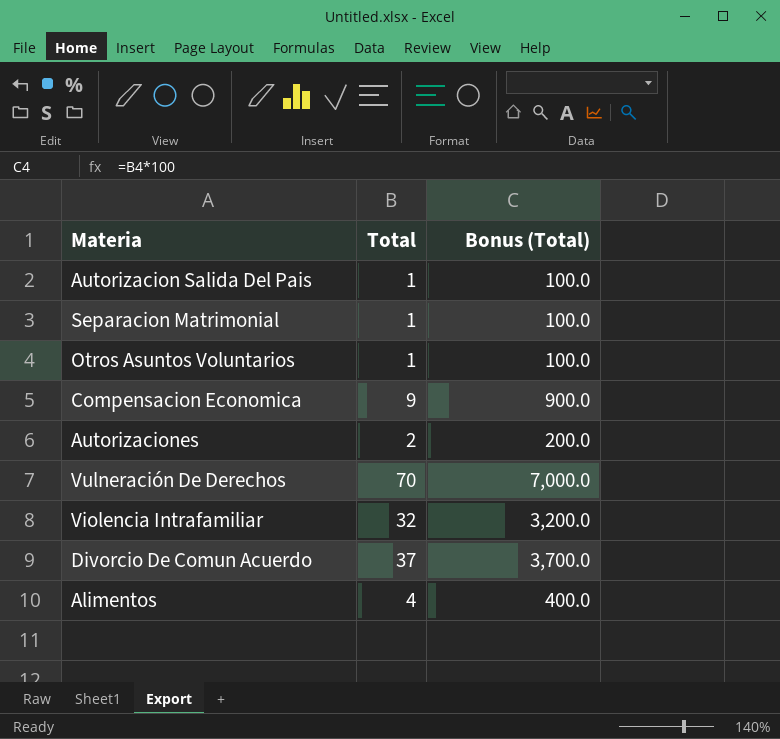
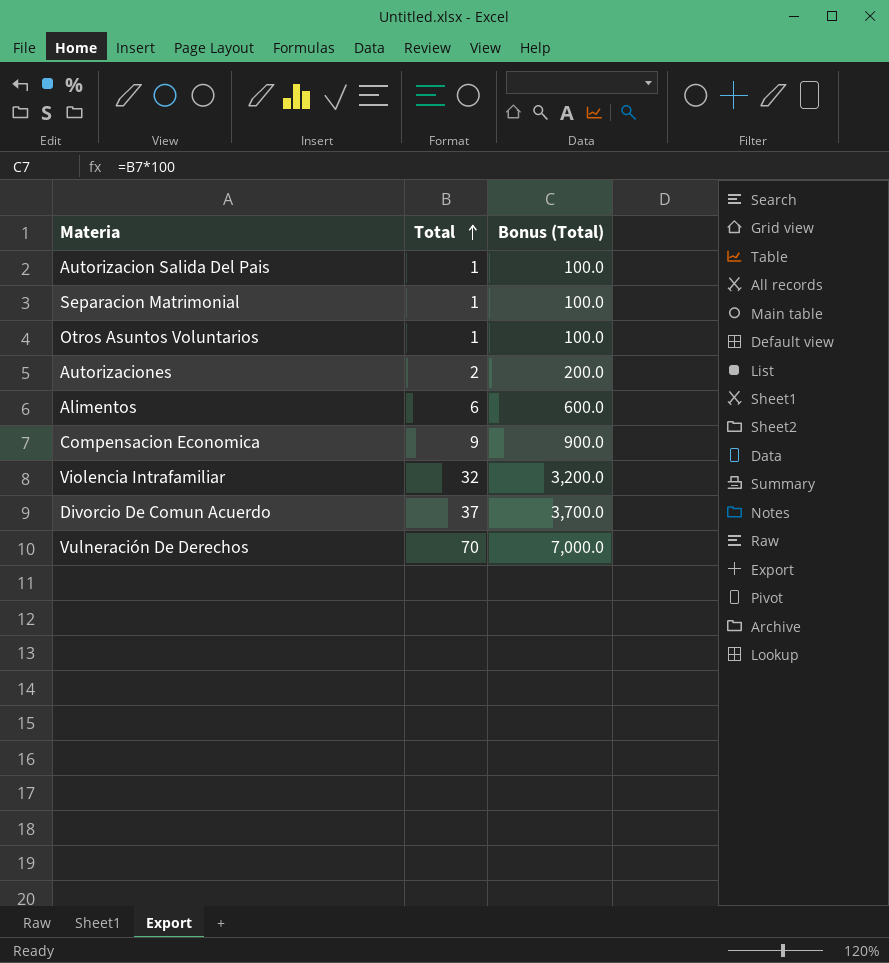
row order: none -> Total ascending
Alimentos | Total: 4 -> 6
Alimentos | Bonus (Total): 400.0 -> 600.0

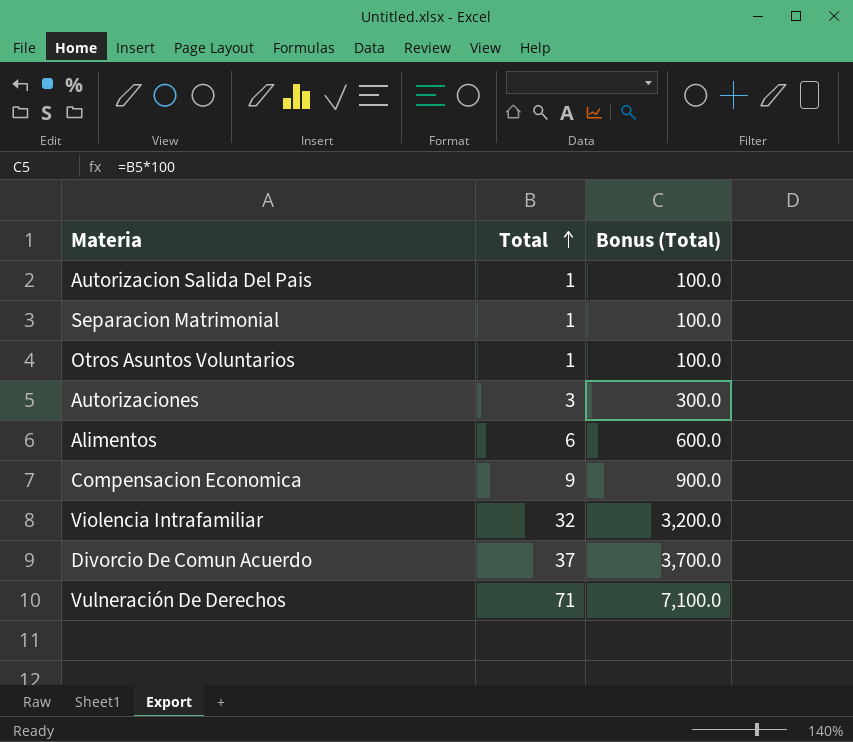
Autorizaciones | Total: 2 -> 3
Autorizaciones | Bonus (Total): 200.0 -> 300.0
Vulneración De Derechos | Total: 70 -> 71
Vulneración De Derechos | Bonus (Total): 7,000.0 -> 7,100.0

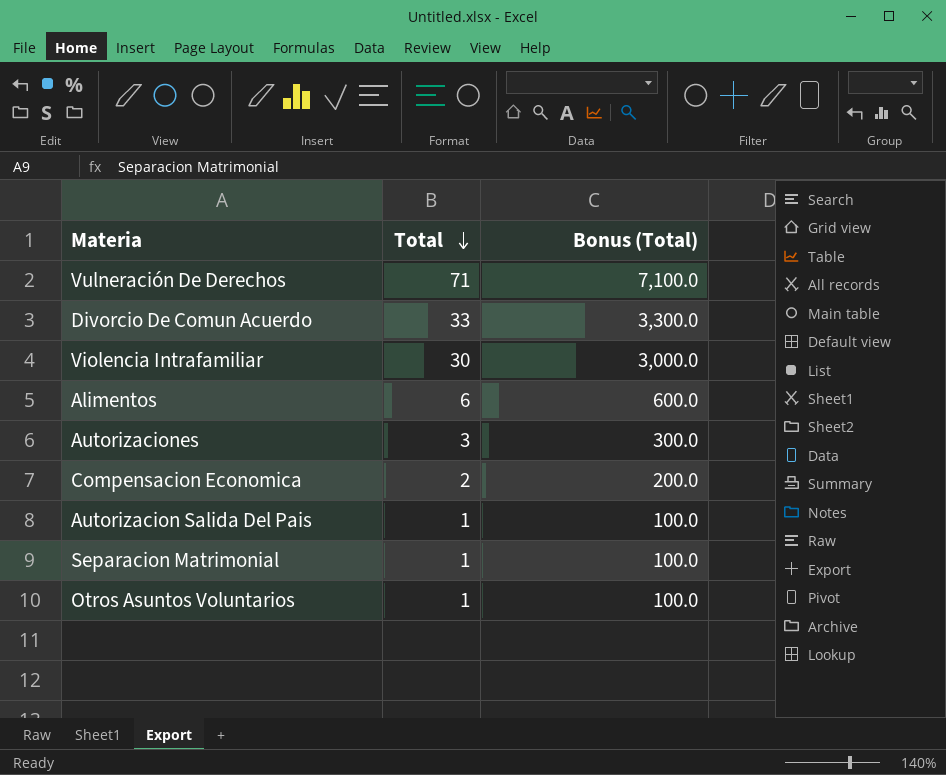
row order: Total ascending -> Total descending
Divorcio De Comun Acuerdo | Total: 37 -> 33
Divorcio De Comun Acuerdo | Bonus (Total): 3,700.0 -> 3,300.0
Violencia Intrafamiliar | Total: 32 -> 30
Violencia Intrafamiliar | Bonus (Total): 3,200.0 -> 3,000.0
Compensacion Economica | Total: 9 -> 2
Compensacion Economica | Bonus (Total): 900.0 -> 200.0

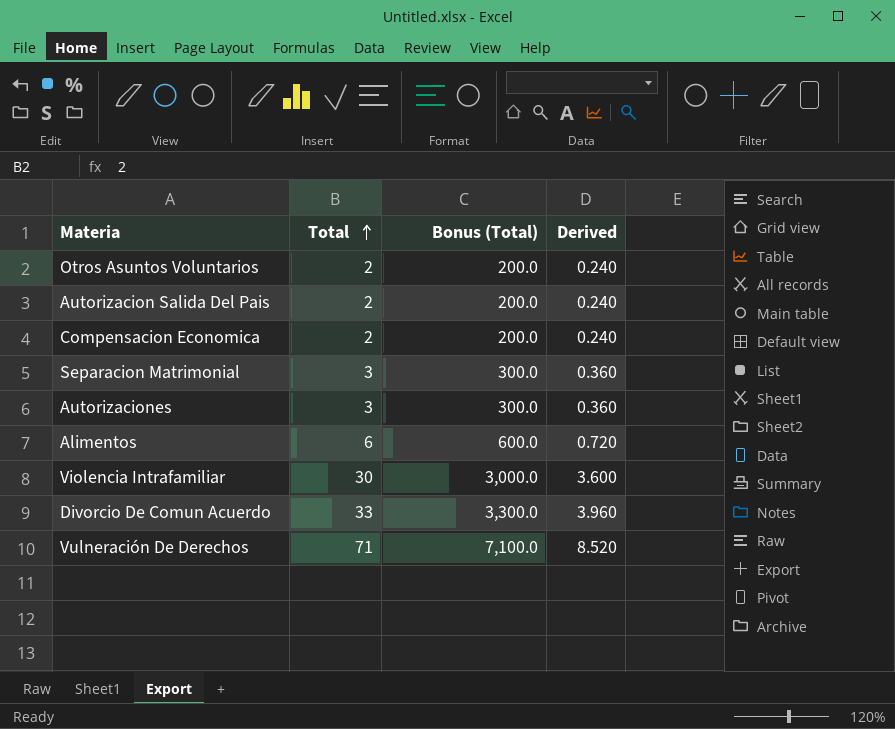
row order: Total descending -> Total ascending
column Derived | formula: none -> [Total] * 0.12
Otros Asuntos Voluntarios | Total: 1 -> 2
Otros Asuntos Voluntarios | Bonus (Total): 100.0 -> 200.0
Autorizacion Salida Del Pais | Total: 1 -> 2
Autorizacion Salida Del Pais | Bonus (Total): 100.0 -> 200.0
Separacion Matrimonial | Total: 1 -> 3
Separacion Matrimonial | Bonus (Total): 100.0 -> 300.0

